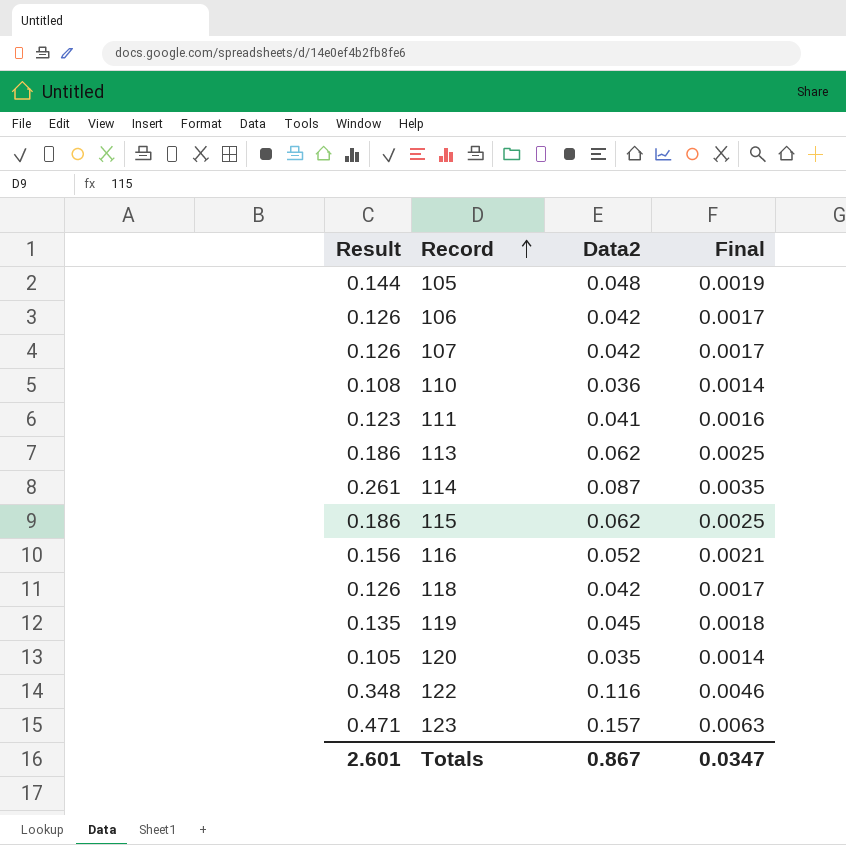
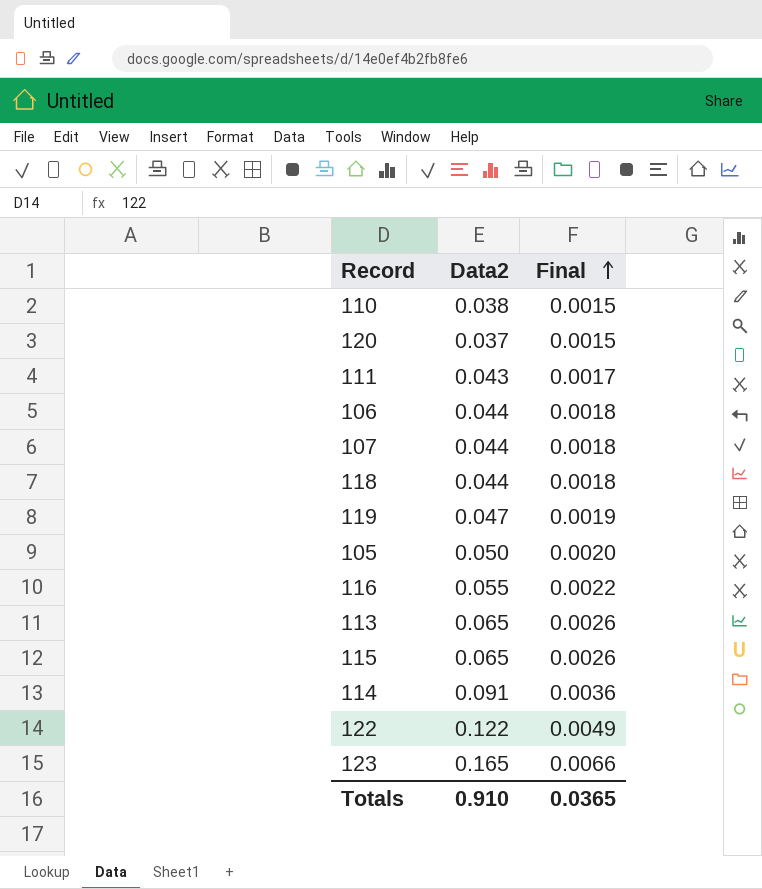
row order: Record ascending -> Final ascending
column Result | formula: [Data2] * 3 -> none
110 | Data2: 0.036 -> 0.038
110 | Final: 0.0014 -> 0.0015
120 | Data2: 0.035 -> 0.037
120 | Final: 0.0014 -> 0.0015
111 | Data2: 0.041 -> 0.043
111 | Final: 0.0016 -> 0.0017
106 | Data2: 0.042 -> 0.044
106 | Final: 0.0017 -> 0.0018
107 | Data2: 0.042 -> 0.044
107 | Final: 0.0017 -> 0.0018
118 | Data2: 0.042 -> 0.044
118 | Final: 0.0017 -> 0.0018
119 | Data2: 0.045 -> 0.047
119 | Final: 0.0018 -> 0.0019
105 | Data2: 0.048 -> 0.050
105 | Final: 0.0019 -> 0.0020
116 | Data2: 0.052 -> 0.055
116 | Final: 0.0021 -> 0.0022
113 | Data2: 0.062 -> 0.065
113 | Final: 0.0025 -> 0.0026
115 | Data2: 0.062 -> 0.065
115 | Final: 0.0025 -> 0.0026
114 | Data2: 0.087 -> 0.091
114 | Final: 0.0035 -> 0.0036
122 | Data2: 0.116 -> 0.122
122 | Final: 0.0046 -> 0.0049
123 | Data2: 0.157 -> 0.165
123 | Final: 0.0063 -> 0.0066
Totals | Data2: 0.867 -> 0.910
Totals | Final: 0.0347 -> 0.0365

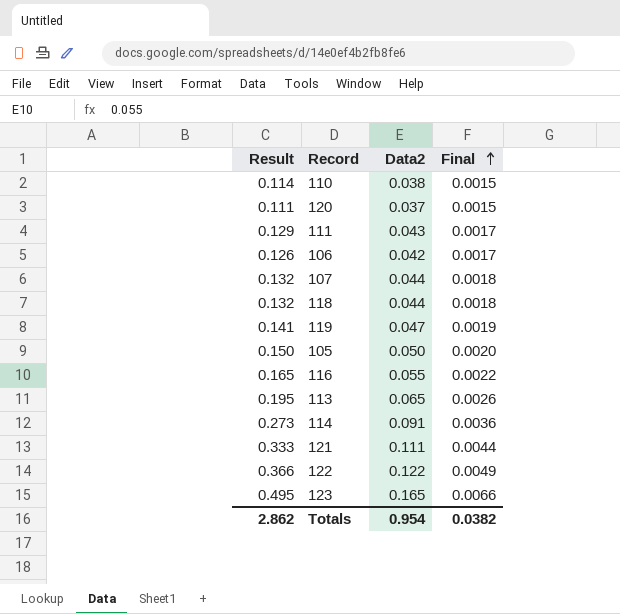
column Result | formula: none -> [Data2] * 3
row 115: 0.065 | 0.0026 -> none
106 | Data2: 0.044 -> 0.042
106 | Final: 0.0018 -> 0.0017
row 121: none -> 0.333 | 0.111 | 0.0044
Totals | Data2: 0.910 -> 0.954
Totals | Final: 0.0365 -> 0.0382

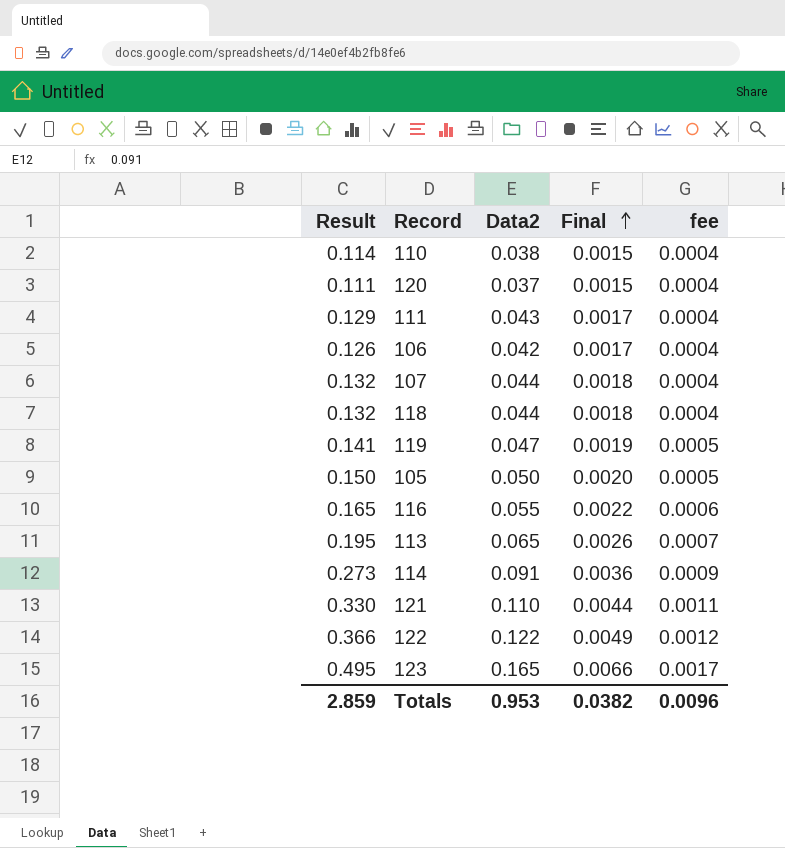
column fee | formula: none -> [Data2] * 0.01
121 | Result: 0.333 -> 0.330
121 | Data2: 0.111 -> 0.110
Totals | Result: 2.862 -> 2.859
Totals | Data2: 0.954 -> 0.953

